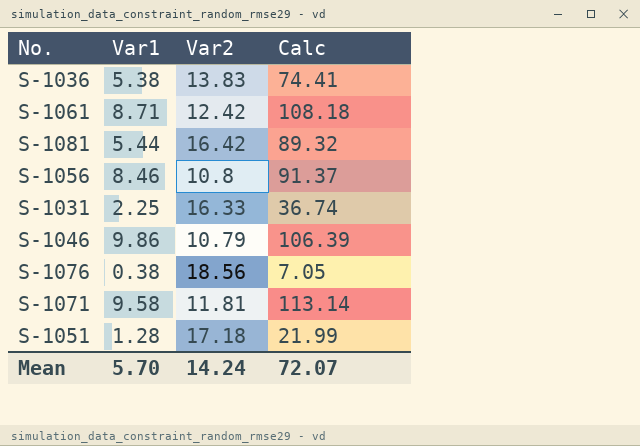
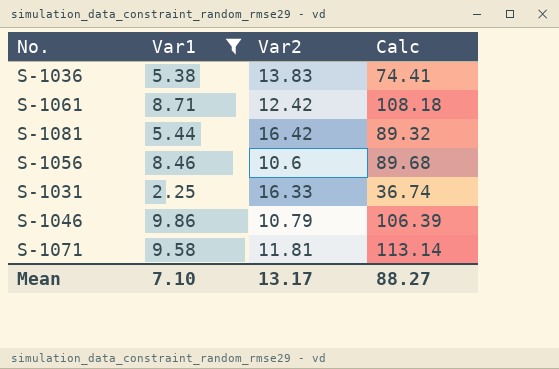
filter: none -> Var1 >= 2.25
S-1056 | Var2: 10.8 -> 10.6
S-1056 | Calc: 91.37 -> 89.68
Mean | Var1: 5.70 -> 7.10
Mean | Var2: 14.24 -> 13.17
Mean | Calc: 72.07 -> 88.27

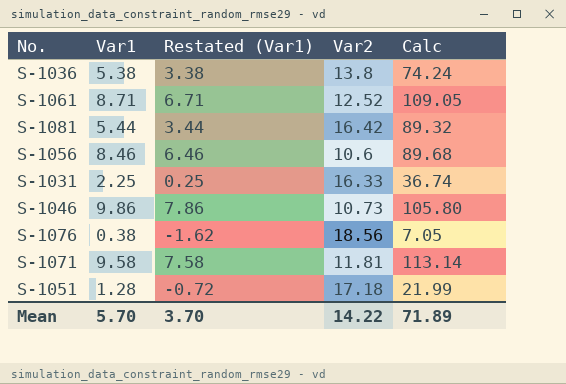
filter: Var1 >= 2.25 -> none
column Restated (Var1) | formula: none -> [Var1] - 2
S-1036 | Var2: 13.83 -> 13.8
S-1036 | Calc: 74.41 -> 74.24
S-1061 | Var2: 12.42 -> 12.52
S-1061 | Calc: 108.18 -> 109.05
S-1046 | Var2: 10.79 -> 10.73
S-1046 | Calc: 106.39 -> 105.80
Mean | Var1: 7.10 -> 5.70
Mean | Var2: 13.17 -> 14.22
Mean | Calc: 88.27 -> 71.89

